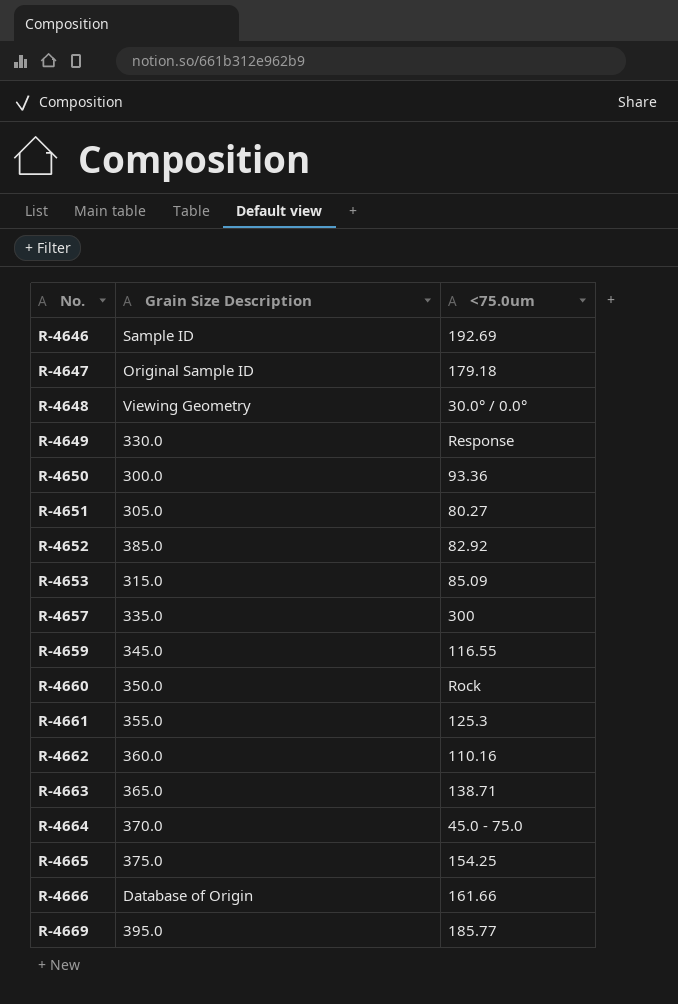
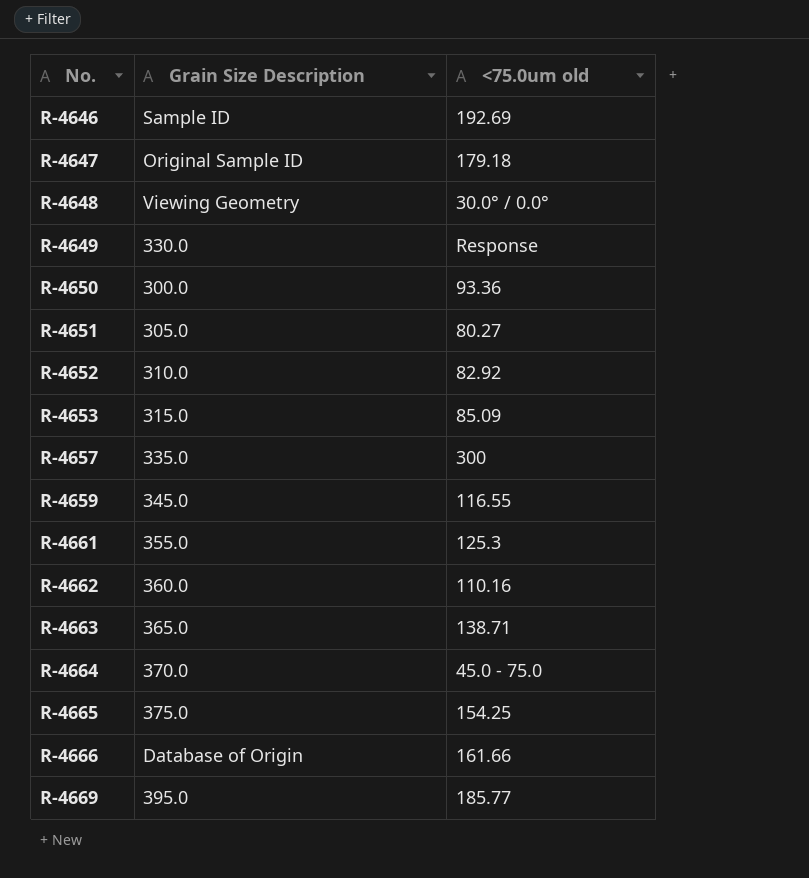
column name: <75.0um -> <75.0um old
row R-4660: 350.0 | Rock -> none
R-4652 | Grain Size Description: 385.0 -> 310.0

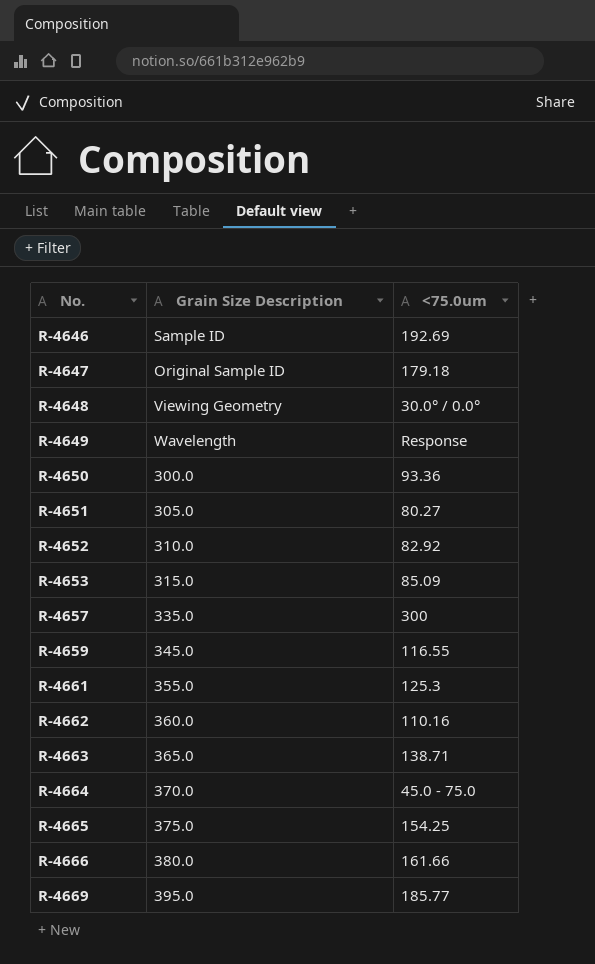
column name: <75.0um old -> <75.0um
R-4649 | Grain Size Description: 330.0 -> Wavelength
R-4666 | Grain Size Description: Database of Origin -> 380.0

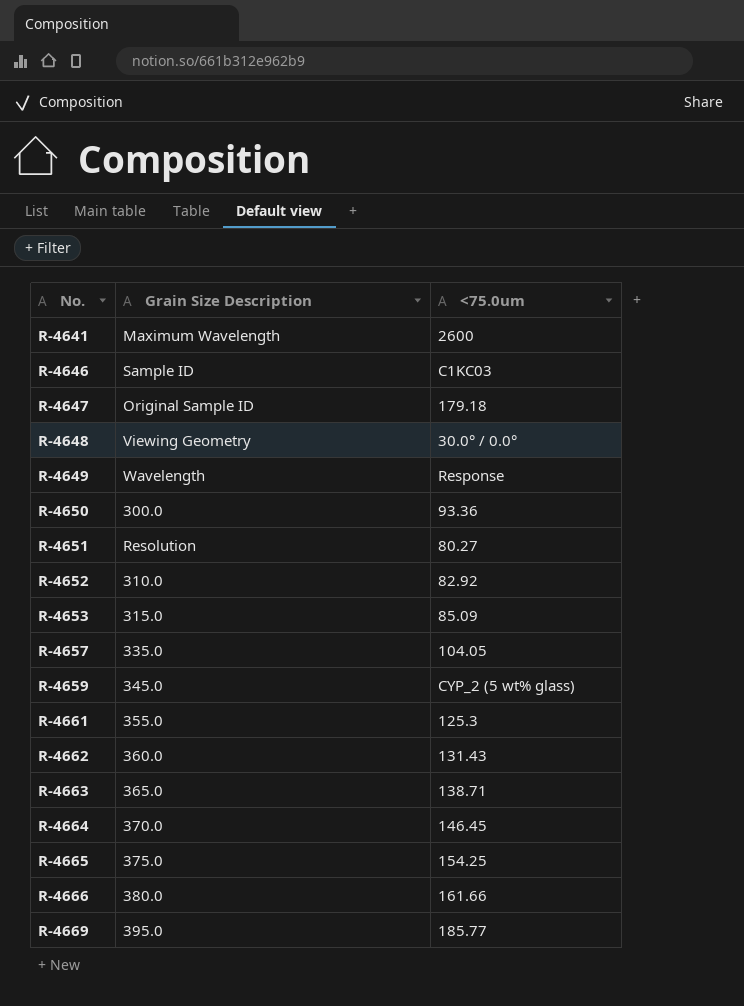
row R-4641: none -> Maximum Wavelength | 2600
R-4646 | <75.0um: 192.69 -> C1KC03
R-4651 | Grain Size Description: 305.0 -> Resolution
R-4657 | <75.0um: 300 -> 104.05
R-4659 | <75.0um: 116.55 -> CYP_2 (5 wt% glass)
R-4662 | <75.0um: 110.16 -> 131.43
R-4664 | <75.0um: 45.0 - 75.0 -> 146.45

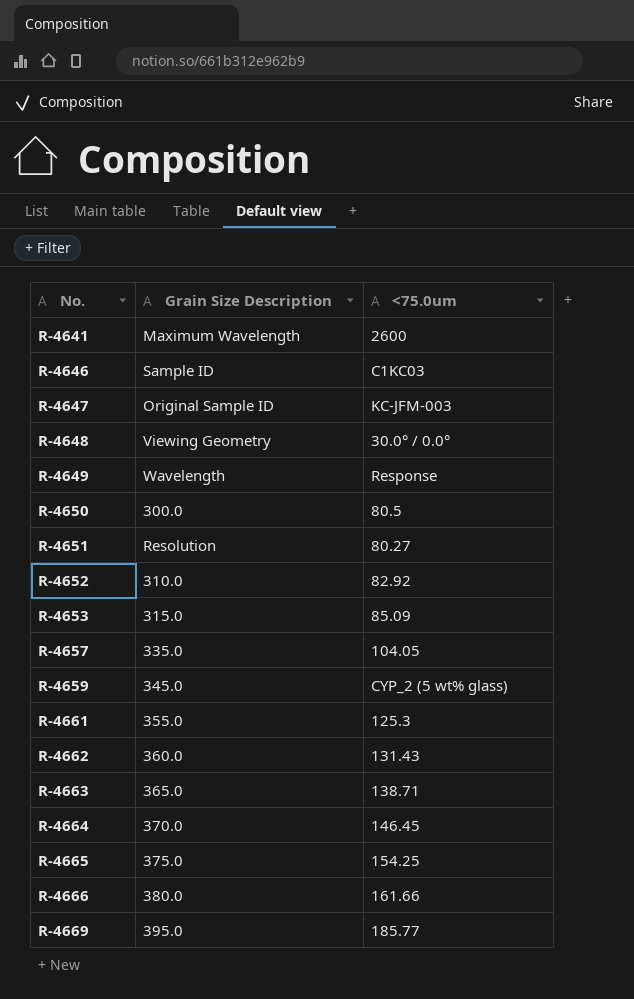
R-4647 | <75.0um: 179.18 -> KC-JFM-003
R-4650 | <75.0um: 93.36 -> 80.5

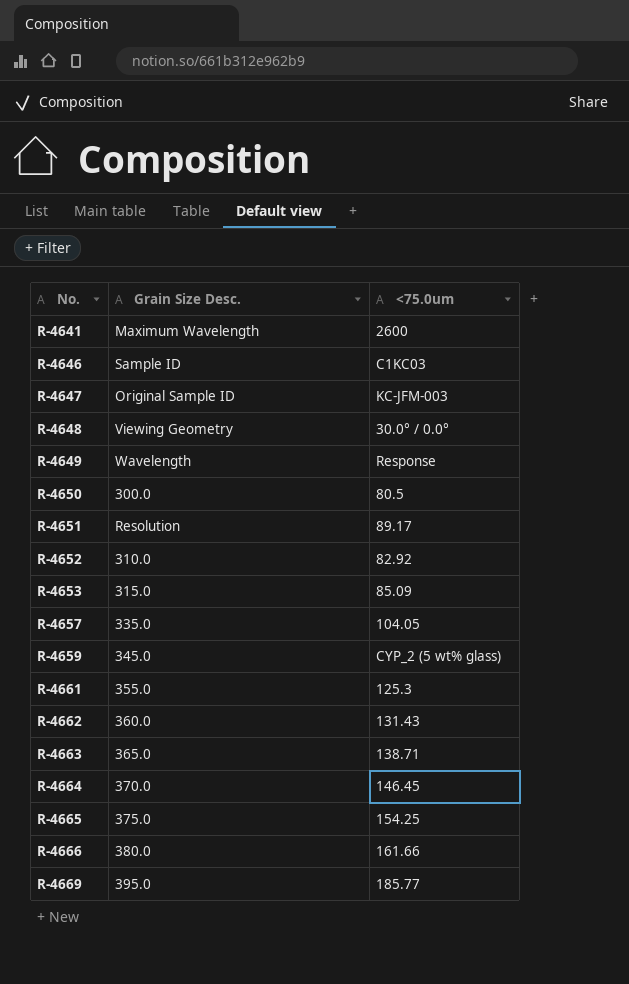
column name: Grain Size Description -> Grain Size Desc.
R-4651 | <75.0um: 80.27 -> 89.17

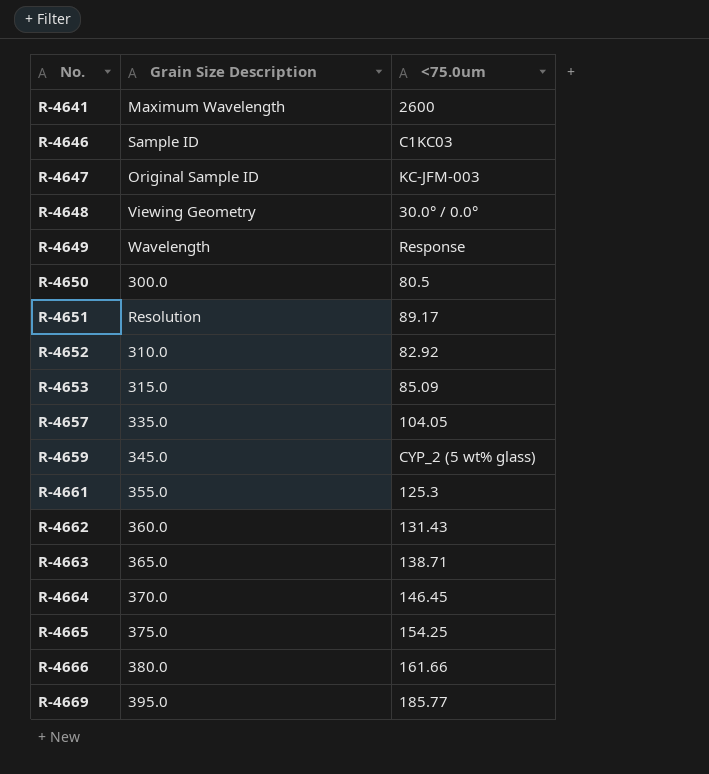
column name: Grain Size Desc. -> Grain Size Description

